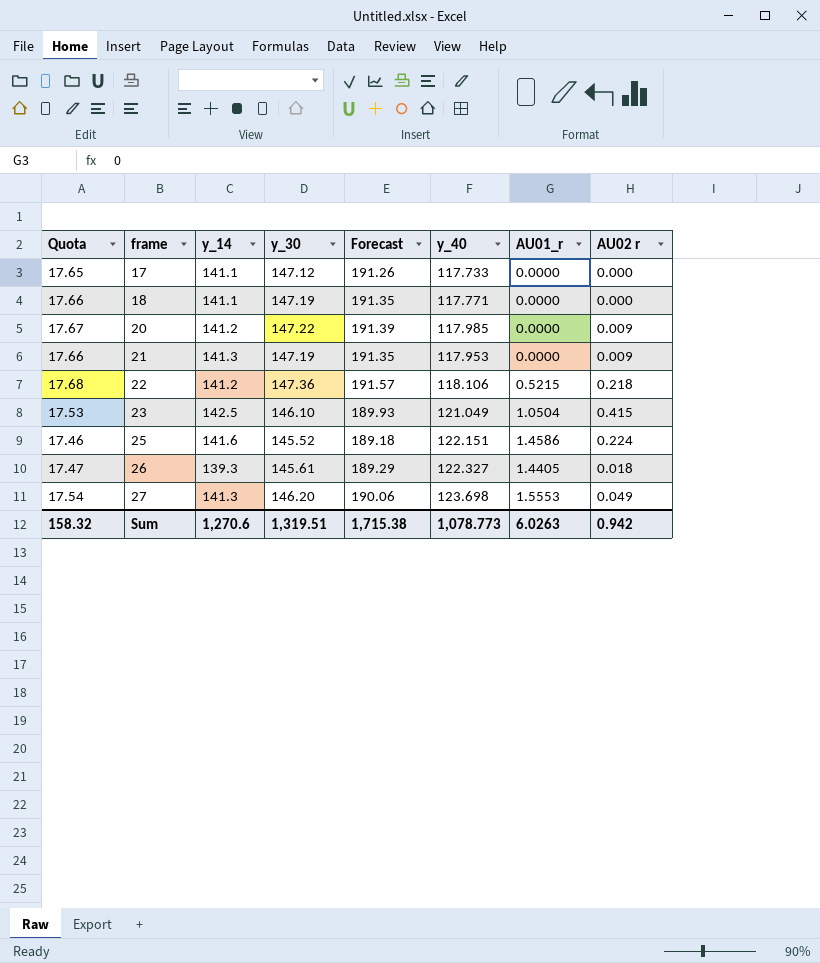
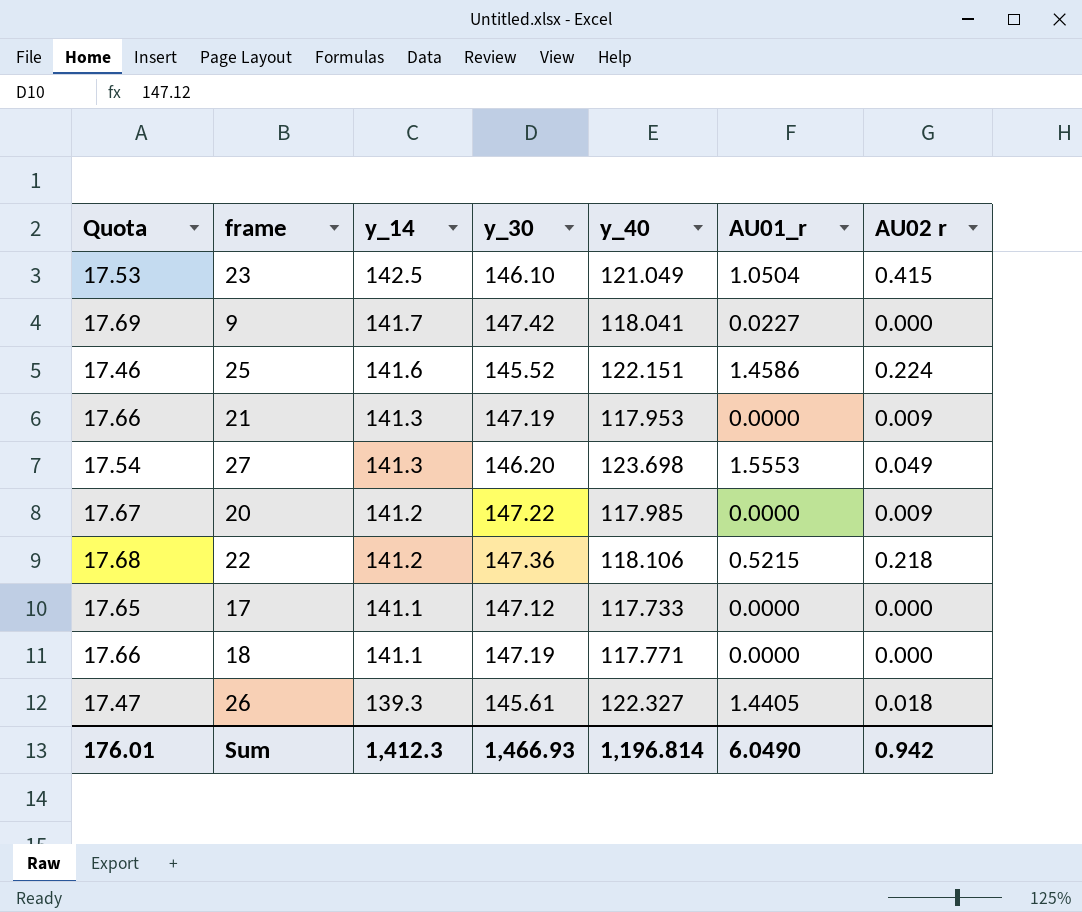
row order: frame ascending -> y_14 descending
column Forecast | formula: [y_30] * 1.3 -> none
row 9: none -> 17.69 | 141.7 | 147.42 | 118.041 | 0.0227 | 0.000
Sum | Quota: 158.32 -> 176.01
Sum | y_14: 1,270.6 -> 1,412.3
Sum | y_30: 1,319.51 -> 1,466.93
Sum | y_40: 1,078.773 -> 1,196.814
Sum | AU01_r: 6.0263 -> 6.0490

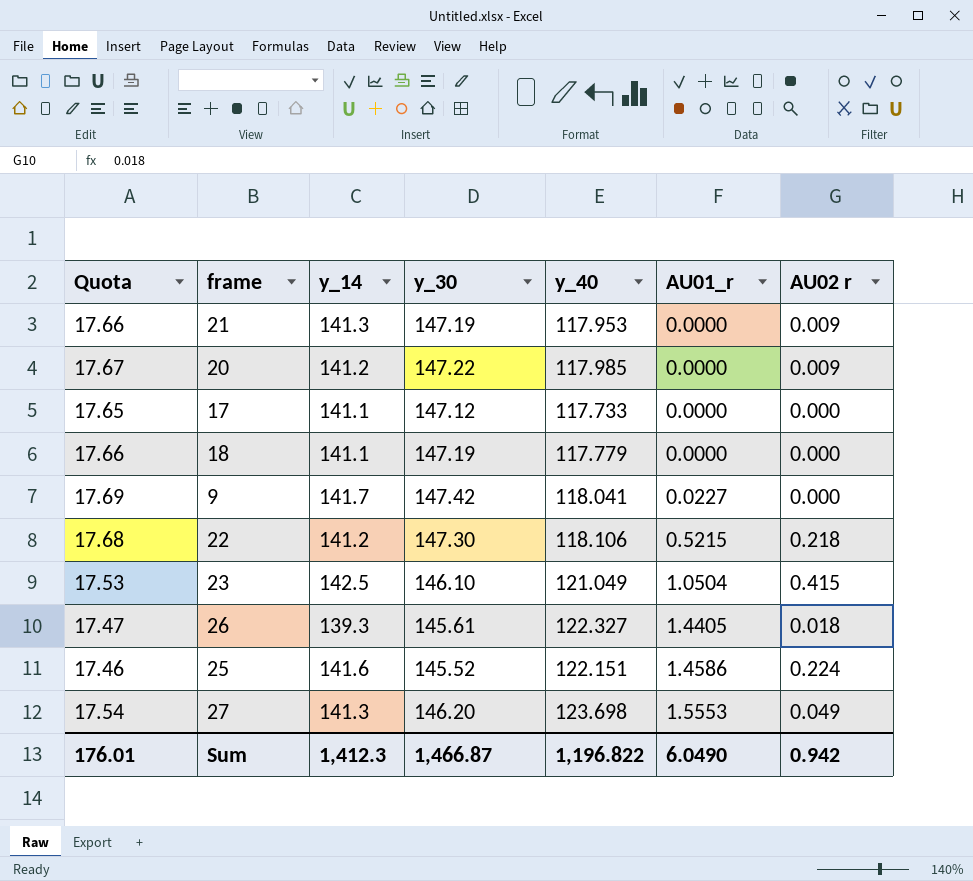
row order: y_14 descending -> AU01_r ascending
18 | y_40: 117.771 -> 117.779
22 | y_30: 147.36 -> 147.30
Sum | y_30: 1,466.93 -> 1,466.87
Sum | y_40: 1,196.814 -> 1,196.822

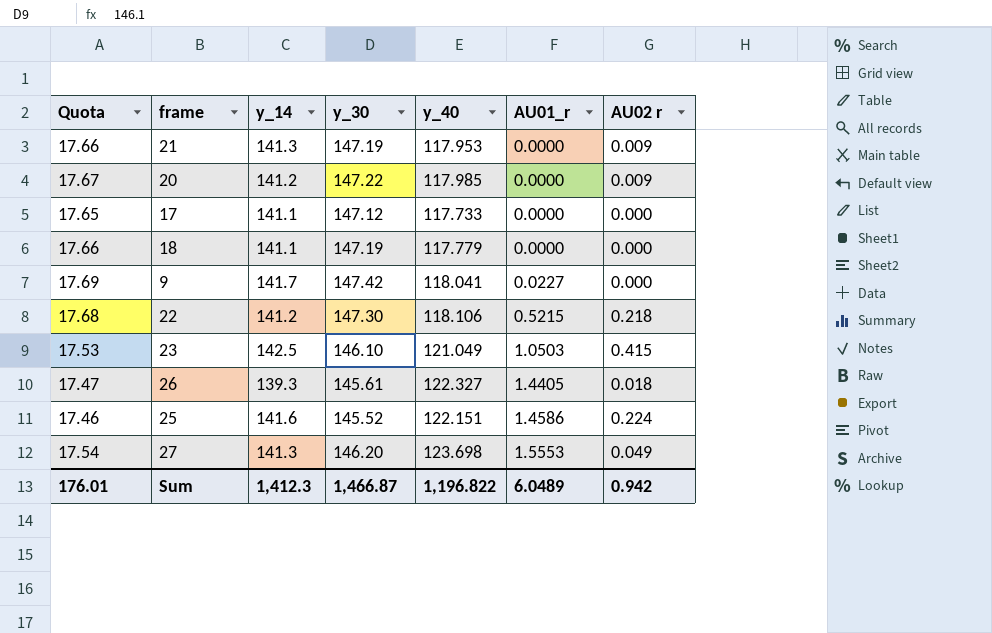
23 | AU01_r: 1.0504 -> 1.0503
Sum | AU01_r: 6.0490 -> 6.0489

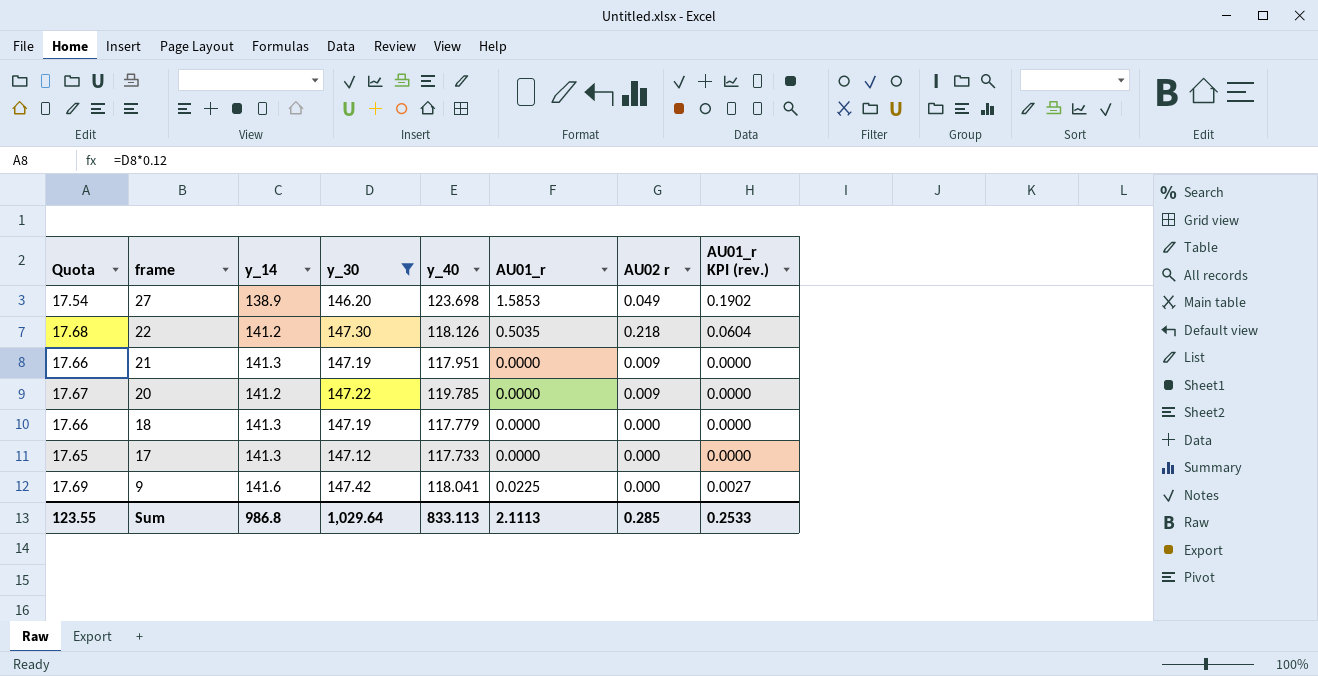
filter: none -> y_30 >= 146.20
row order: AU01_r ascending -> frame descending
column AU01_r KPI (rev.) | formula: none -> [AU01_r] * 0.12
27 | y_14: 141.3 -> 138.9
27 | AU01_r: 1.5553 -> 1.5853
22 | y_40: 118.106 -> 118.126
22 | AU01_r: 0.5215 -> 0.5035
21 | y_40: 117.953 -> 117.951
20 | y_40: 117.985 -> 119.785
18 | y_14: 141.1 -> 141.3
17 | y_14: 141.1 -> 141.3
9 | y_14: 141.7 -> 141.6
9 | AU01_r: 0.0227 -> 0.0225
Sum | Quota: 176.01 -> 123.55
Sum | y_14: 1,412.3 -> 986.8
Sum | y_30: 1,466.87 -> 1,029.64
Sum | y_40: 1,196.822 -> 833.113
Sum | AU01_r: 6.0489 -> 2.1113
Sum | AU02 r: 0.942 -> 0.285

